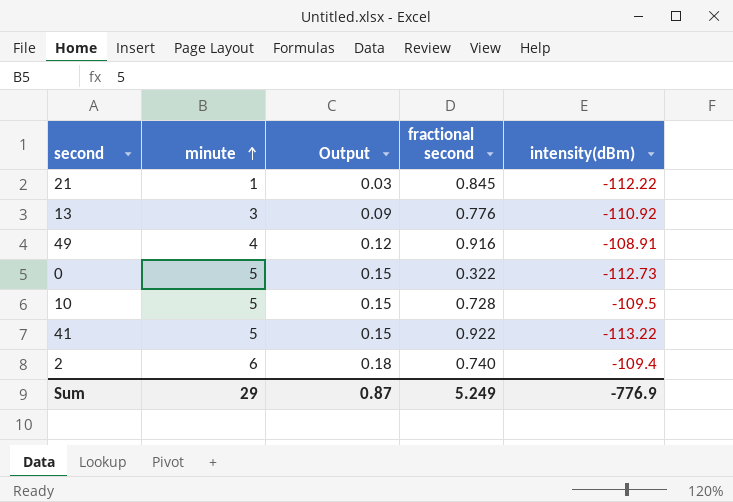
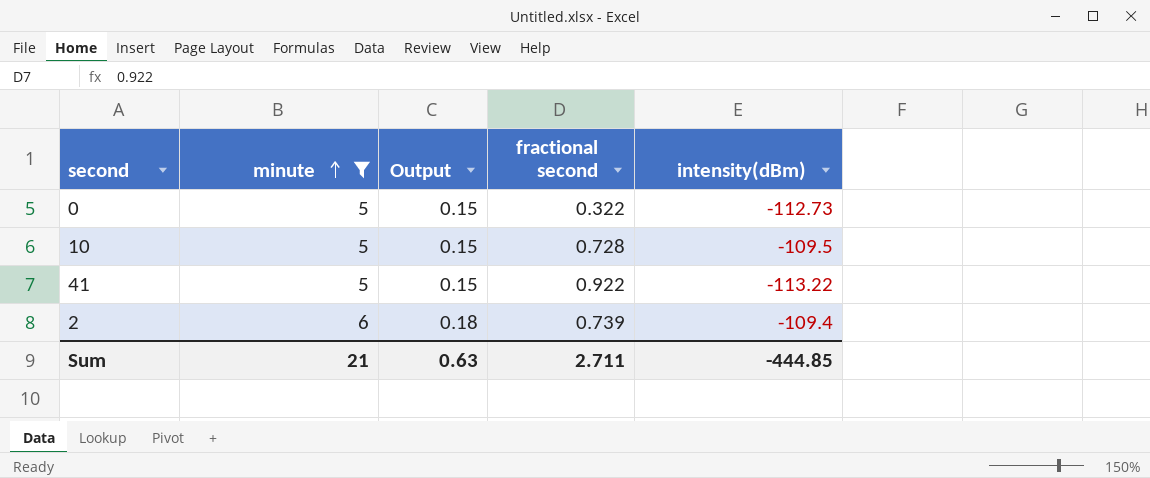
filter: none -> minute >= 5
2 | fractional second: 0.740 -> 0.739
Sum | minute: 29 -> 21
Sum | Output: 0.87 -> 0.63
Sum | fractional second: 5.249 -> 2.711
Sum | intensity(dBm): -776.9 -> -444.85

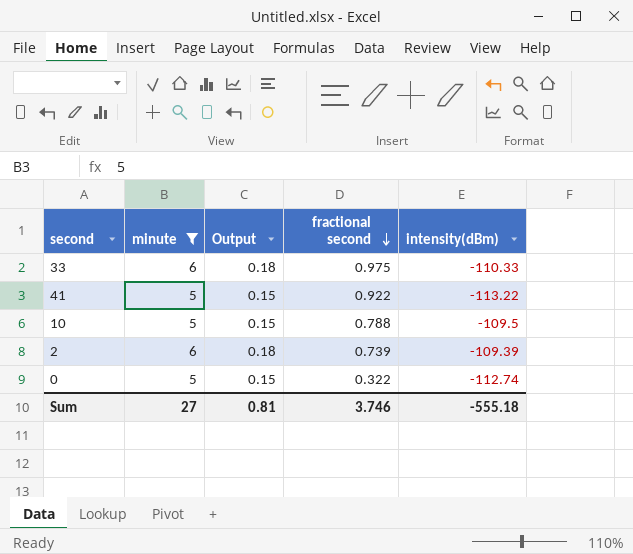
row order: minute ascending -> fractional second descending
row 33: none -> 6 | 0.18 | 0.975 | -110.33
10 | fractional second: 0.728 -> 0.788
2 | intensity(dBm): -109.4 -> -109.39
0 | intensity(dBm): -112.73 -> -112.74
Sum | minute: 21 -> 27
Sum | Output: 0.63 -> 0.81
Sum | fractional second: 2.711 -> 3.746
Sum | intensity(dBm): -444.85 -> -555.18

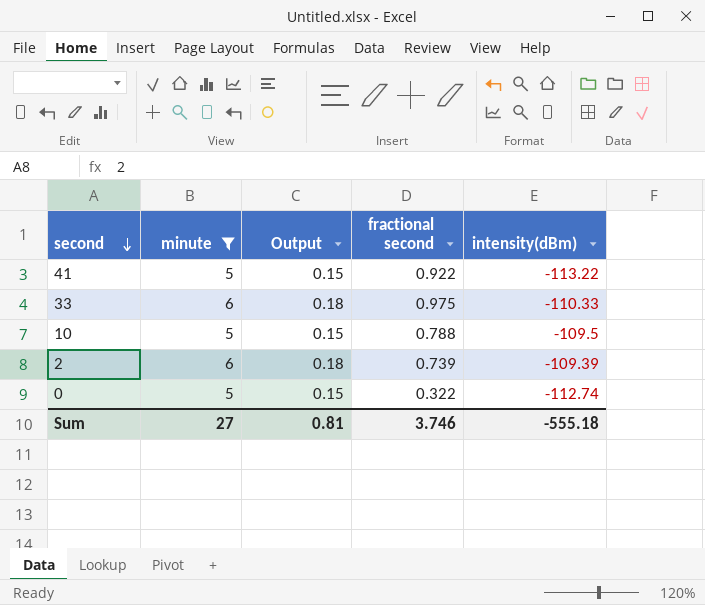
row order: fractional second descending -> second descending

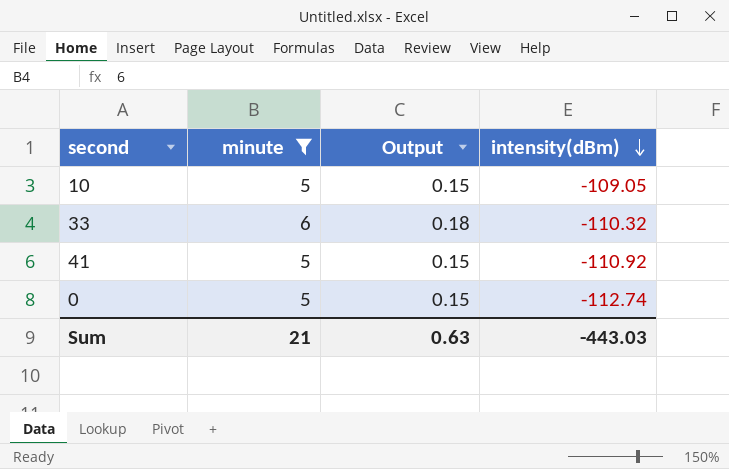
row order: second descending -> intensity(dBm) descending
column fractional second | position: 4 -> none
row 2: 6 | 0.18 | 0.739 | -109.39 -> none
10 | intensity(dBm): -109.5 -> -109.05
33 | intensity(dBm): -110.33 -> -110.32
41 | intensity(dBm): -113.22 -> -110.92
Sum | minute: 27 -> 21
Sum | Output: 0.81 -> 0.63
Sum | intensity(dBm): -555.18 -> -443.03

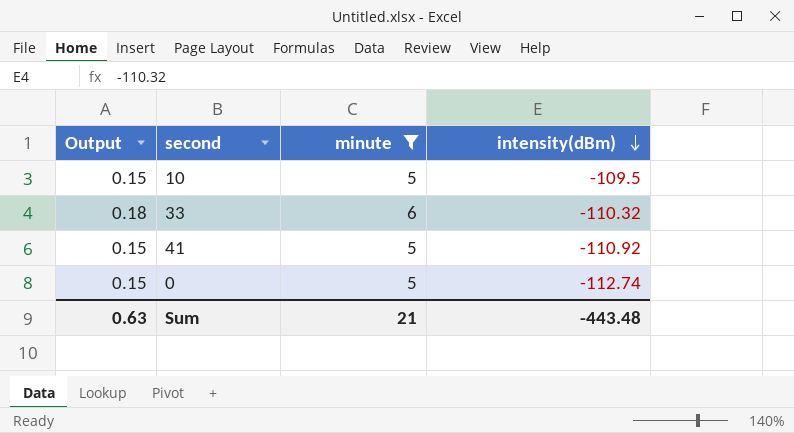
column Output | position: 3 -> 1
10 | intensity(dBm): -109.05 -> -109.5
Sum | intensity(dBm): -443.03 -> -443.48

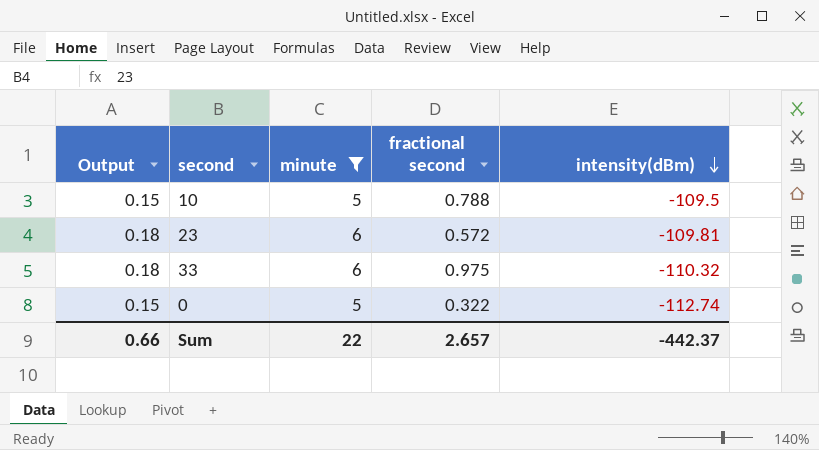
column fractional second | position: none -> 4
row 41: 0.15 | 5 | -110.92 -> none
row 23: none -> 0.18 | 6 | 0.572 | -109.81
Sum | Output: 0.63 -> 0.66
Sum | minute: 21 -> 22
Sum | intensity(dBm): -443.48 -> -442.37

